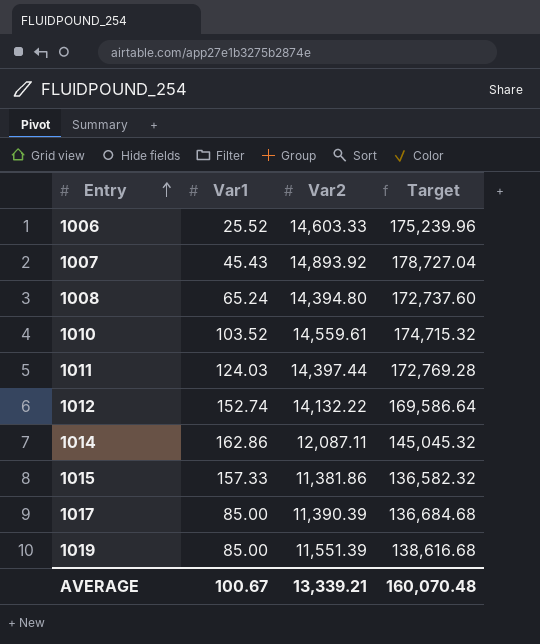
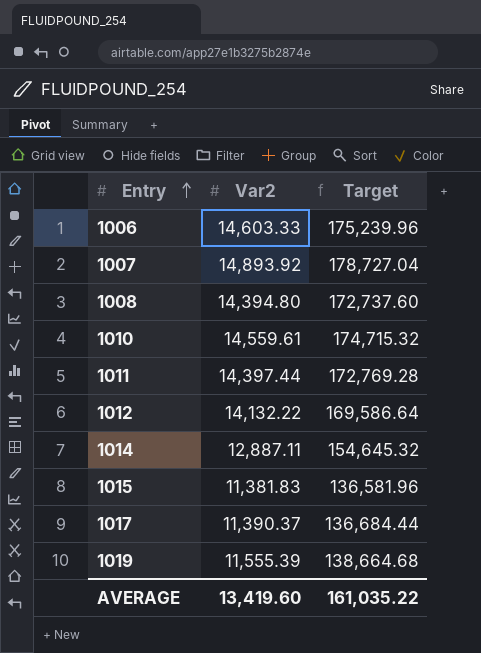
column Var1 | position: 2 -> none
1014 | Var2: 12,087.11 -> 12,887.11
1014 | Target: 145,045.32 -> 154,645.32
1015 | Var2: 11,381.86 -> 11,381.83
1015 | Target: 136,582.32 -> 136,581.96
1017 | Var2: 11,390.39 -> 11,390.37
1017 | Target: 136,684.68 -> 136,684.44
1019 | Var2: 11,551.39 -> 11,555.39
1019 | Target: 138,616.68 -> 138,664.68
AVERAGE | Var2: 13,339.21 -> 13,419.60
AVERAGE | Target: 160,070.48 -> 161,035.22

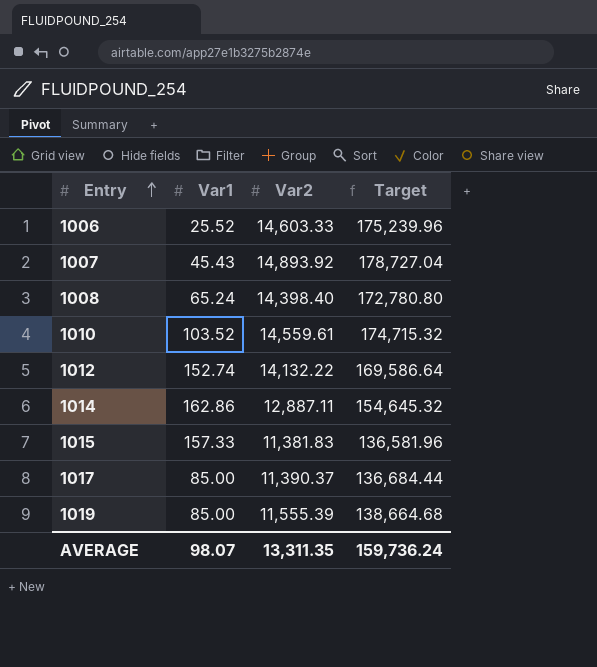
column Var1 | position: none -> 2
row 1011: 14,397.44 | 172,769.28 -> none
1008 | Var2: 14,394.80 -> 14,398.40
1008 | Target: 172,737.60 -> 172,780.80
AVERAGE | Var2: 13,419.60 -> 13,311.35
AVERAGE | Target: 161,035.22 -> 159,736.24

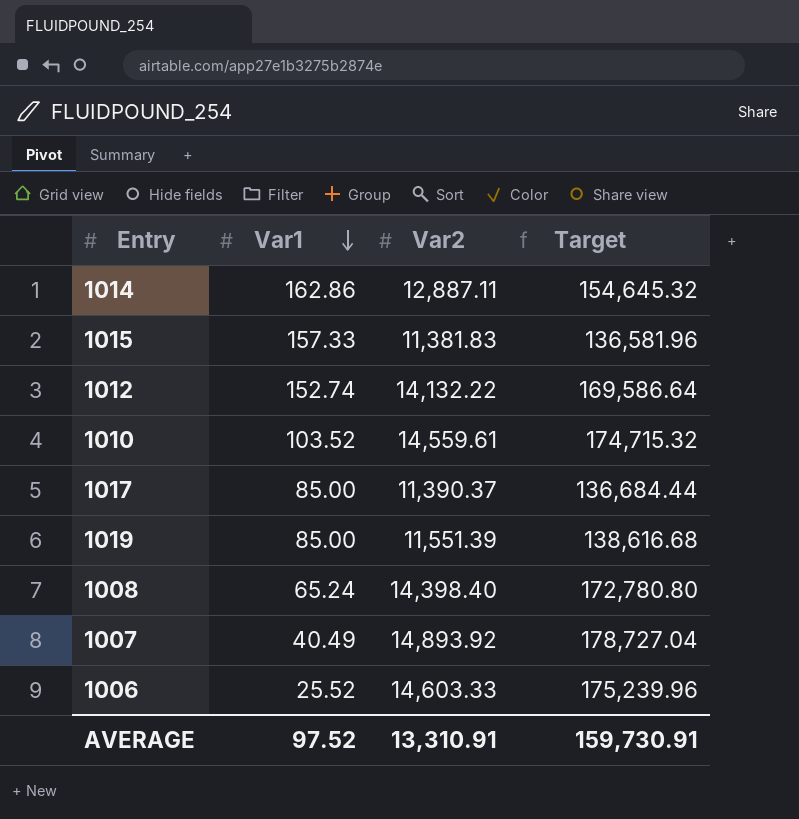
row order: Entry ascending -> Var1 descending
1019 | Var2: 11,555.39 -> 11,551.39
1019 | Target: 138,664.68 -> 138,616.68
1007 | Var1: 45.43 -> 40.49
AVERAGE | Var1: 98.07 -> 97.52
AVERAGE | Var2: 13,311.35 -> 13,310.91
AVERAGE | Target: 159,736.24 -> 159,730.91

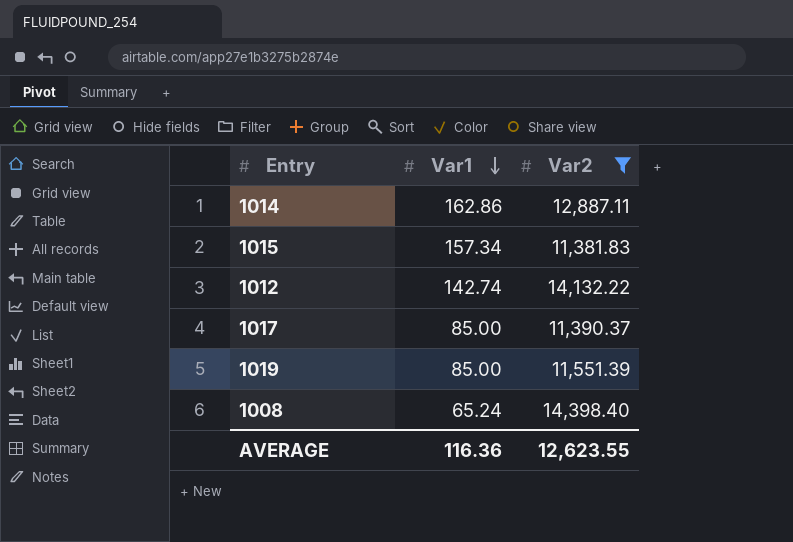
filter: none -> Var2 <= 14,398.40
column Target | formula: [Var2] * 12 -> none
1015 | Var1: 157.33 -> 157.34
1012 | Var1: 152.74 -> 142.74
AVERAGE | Var1: 97.52 -> 116.36
AVERAGE | Var2: 13,310.91 -> 12,623.55

